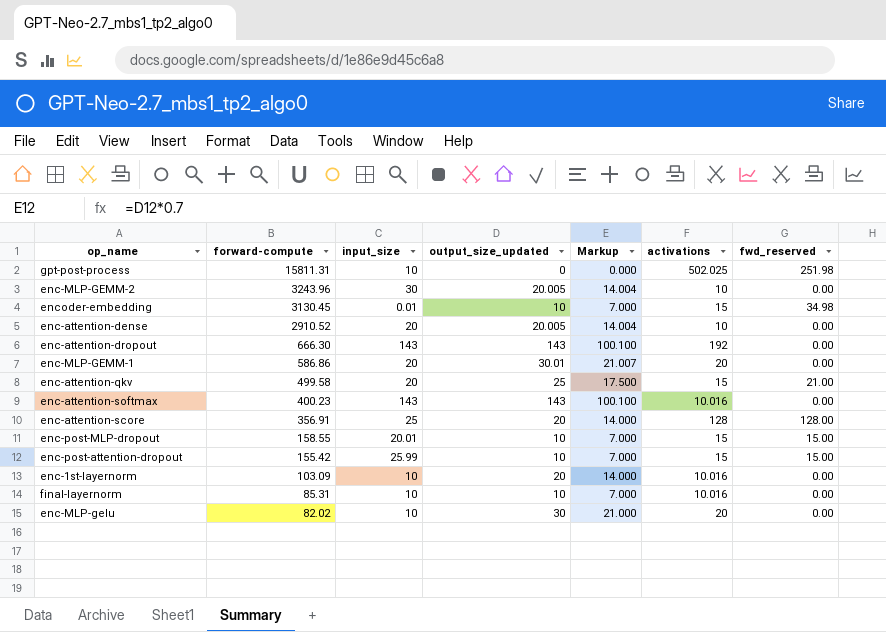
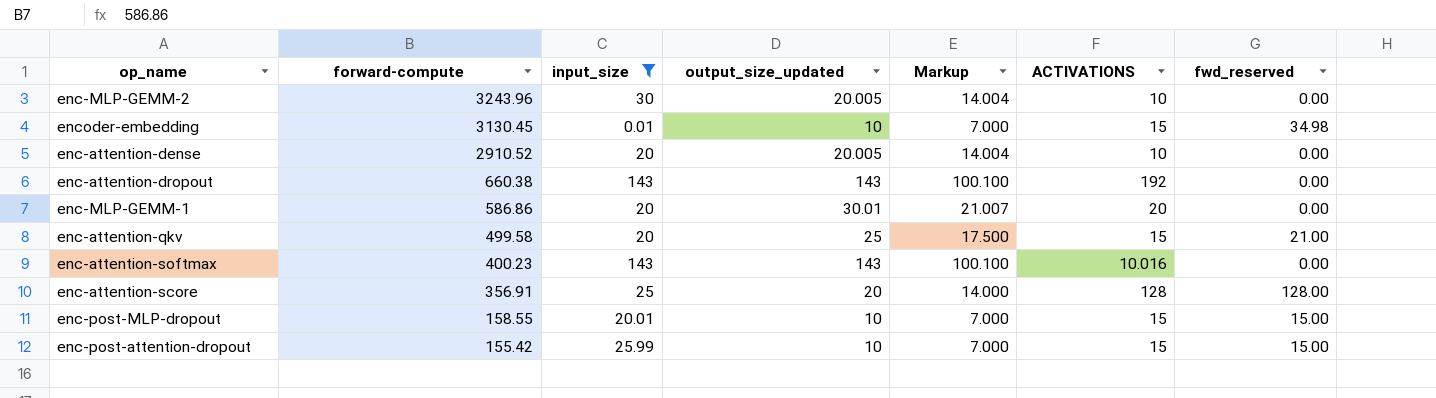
filter: none -> input_size != 10
column name: activations -> ACTIVATIONS
enc-attention-dropout | forward-compute: 666.30 -> 660.38

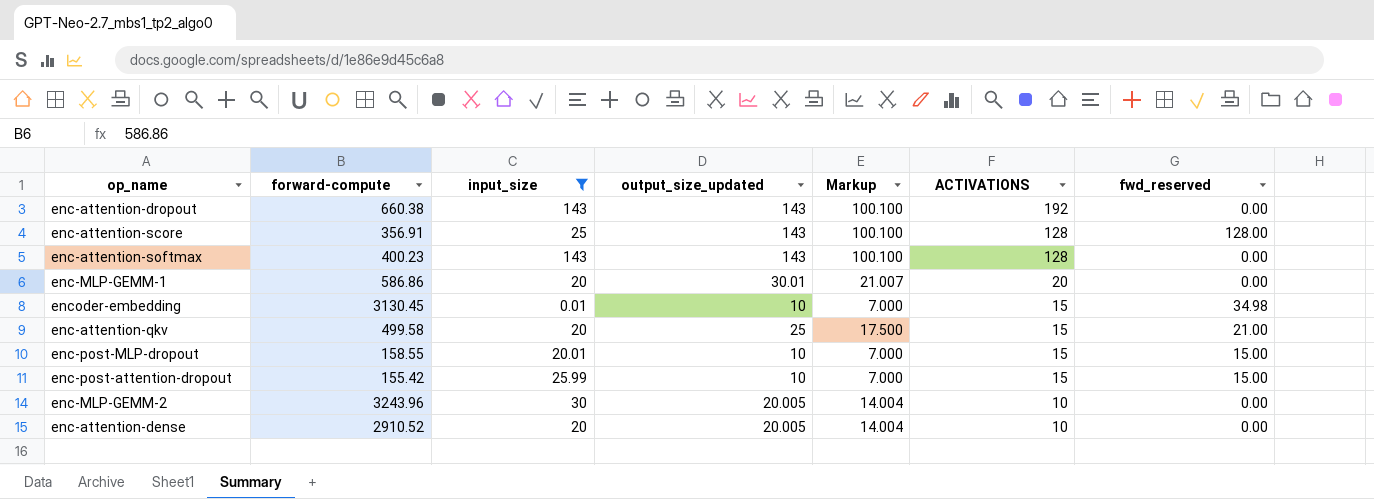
row order: forward-compute descending -> ACTIVATIONS descending
enc-attention-score | output_size_updated: 20 -> 143
enc-attention-score | Markup: 14.000 -> 100.100
enc-attention-softmax | ACTIVATIONS: 10.016 -> 128

